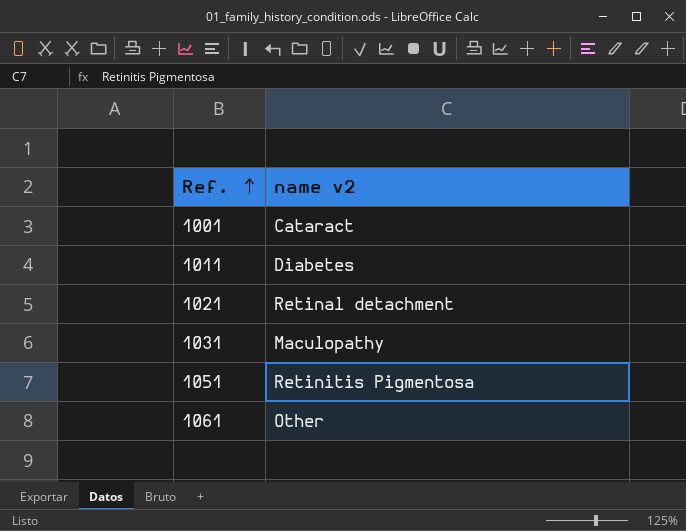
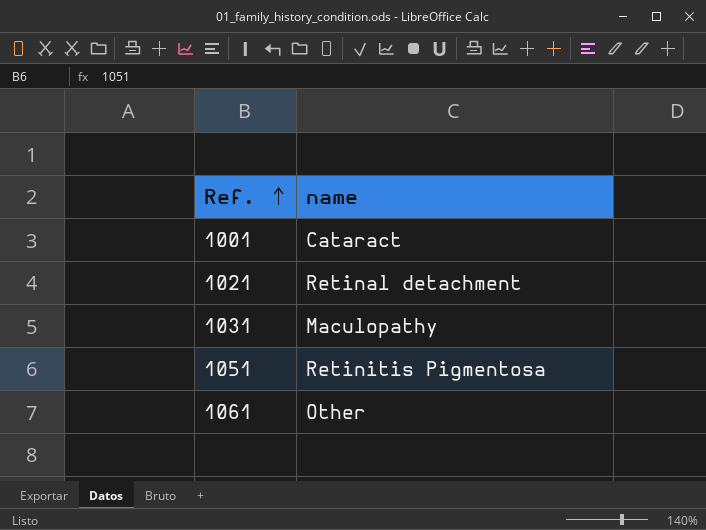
column name: name v2 -> name
row 1011: Diabetes -> none

